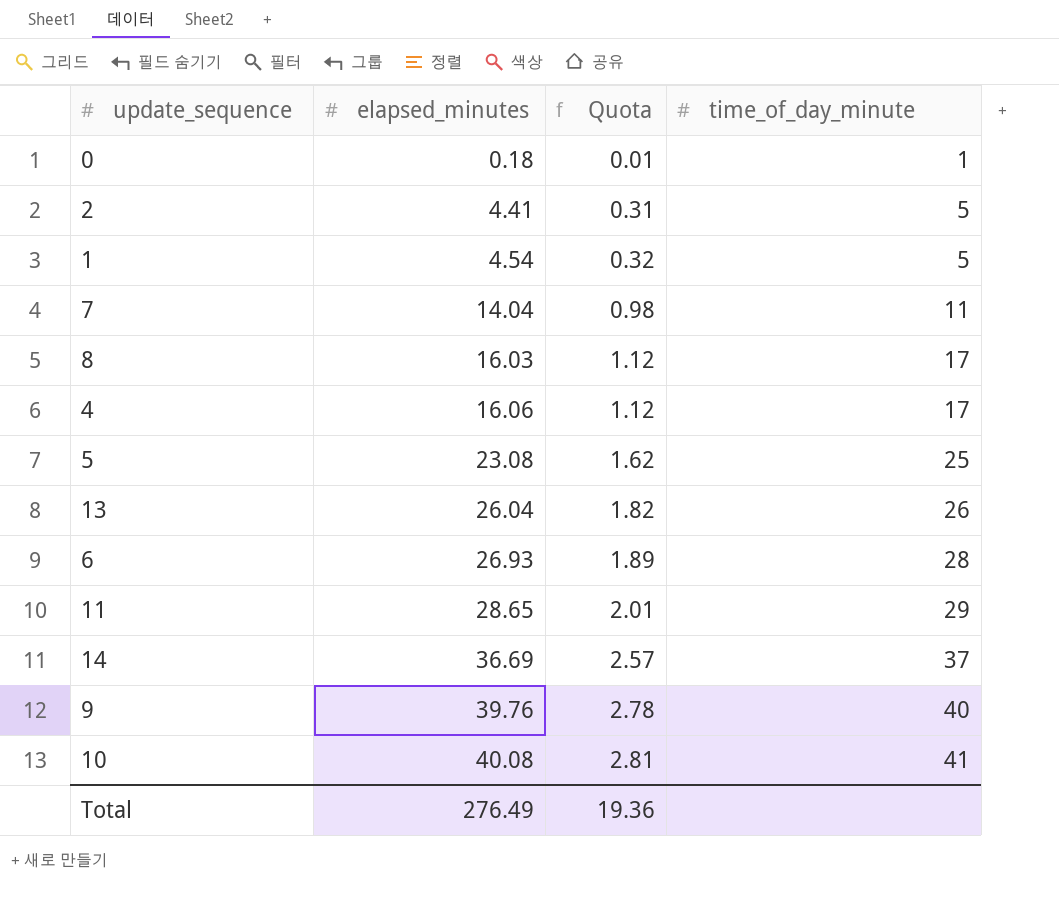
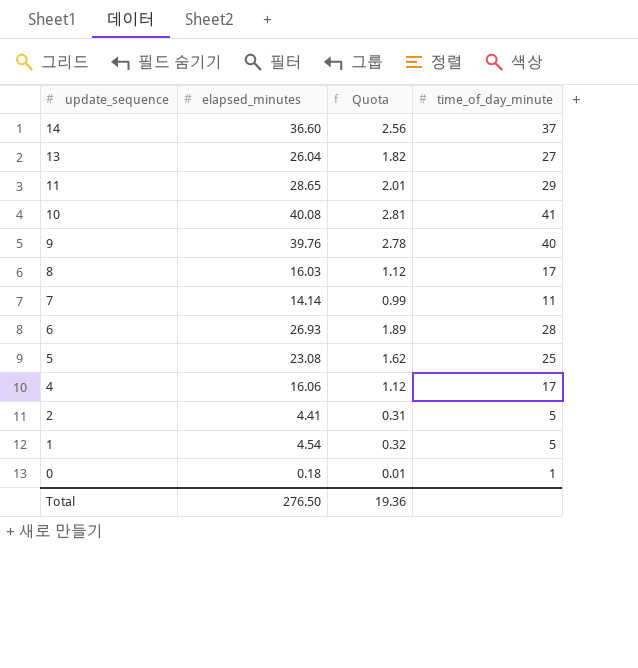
row order: elapsed_minutes ascending -> update_sequence descending
14 | elapsed_minutes: 36.69 -> 36.60
14 | Quota: 2.57 -> 2.56
13 | time_of_day_minute: 26 -> 27
7 | elapsed_minutes: 14.04 -> 14.14
7 | Quota: 0.98 -> 0.99
Total | elapsed_minutes: 276.49 -> 276.50

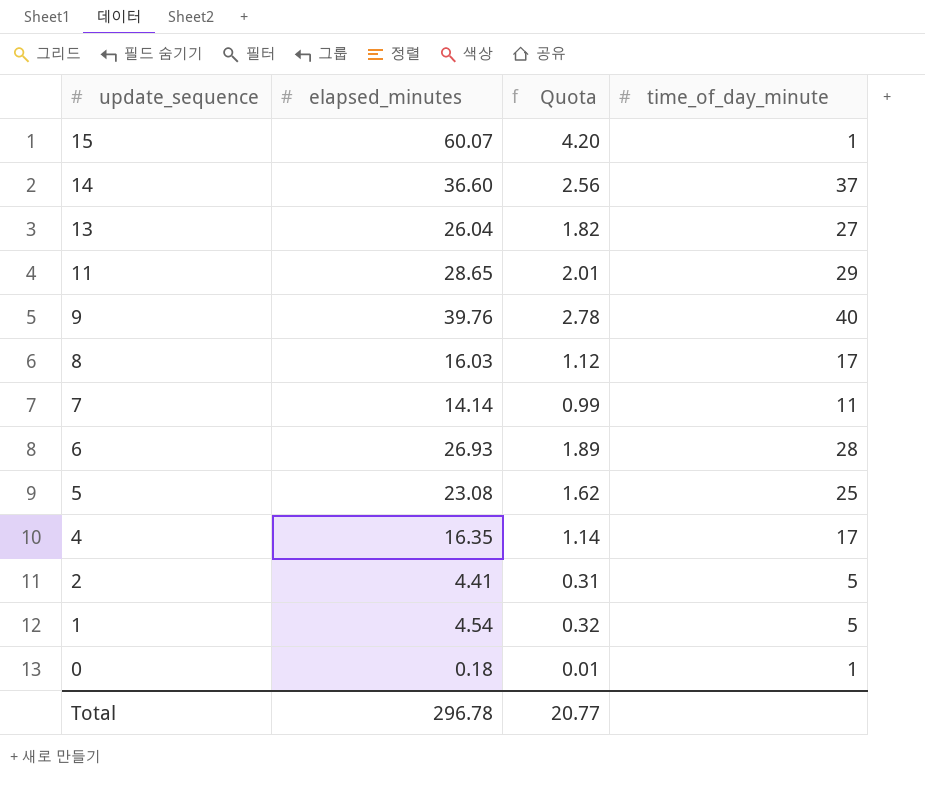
row 10: 40.08 | 2.81 | 41 -> none
row 15: none -> 60.07 | 4.20 | 1
4 | elapsed_minutes: 16.06 -> 16.35
4 | Quota: 1.12 -> 1.14
Total | elapsed_minutes: 276.50 -> 296.78
Total | Quota: 19.36 -> 20.77

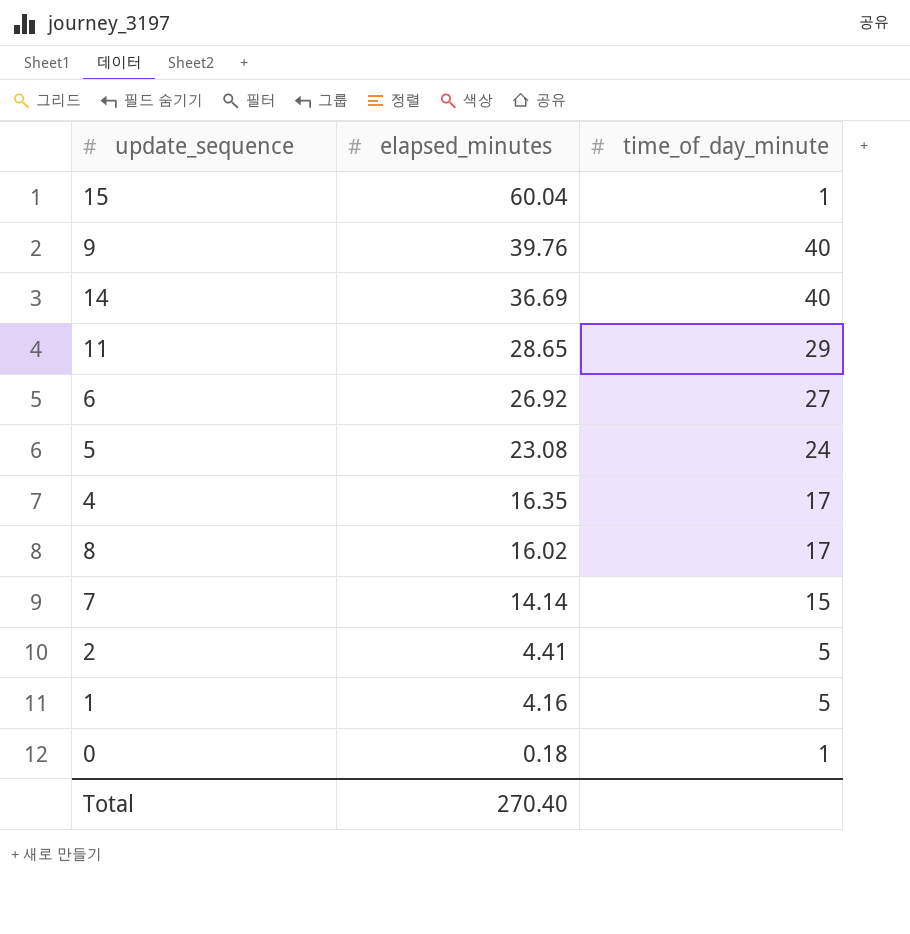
row order: update_sequence descending -> elapsed_minutes descending
column Quota | formula: [elapsed_minutes] * 0.07 -> none
row 13: 26.04 | 1.82 | 27 -> none
15 | elapsed_minutes: 60.07 -> 60.04
14 | elapsed_minutes: 36.60 -> 36.69
14 | time_of_day_minute: 37 -> 40
6 | elapsed_minutes: 26.93 -> 26.92
6 | time_of_day_minute: 28 -> 27
5 | time_of_day_minute: 25 -> 24
8 | elapsed_minutes: 16.03 -> 16.02
7 | time_of_day_minute: 11 -> 15
1 | elapsed_minutes: 4.54 -> 4.16
Total | elapsed_minutes: 296.78 -> 270.40

